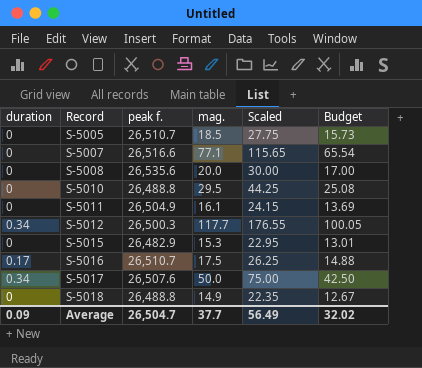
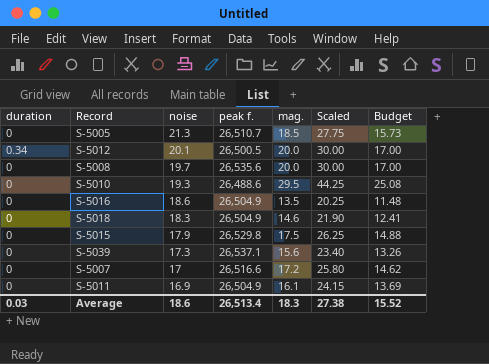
row order: Record ascending -> noise descending
column noise | position: none -> 3
row S-5017: 0.34 | 26,507.6 | 50.0 | 75.00 | 42.50 -> none
S-5012 | peak f.: 26,500.3 -> 26,500.5
S-5012 | mag.: 117.7 -> 20.0
S-5012 | Scaled: 176.55 -> 30.00
S-5012 | Budget: 100.05 -> 17.00
S-5010 | peak f.: 26,488.8 -> 26,488.6
S-5016 | duration: 0.17 -> 0
S-5016 | peak f.: 26,510.7 -> 26,504.9
S-5016 | mag.: 17.5 -> 13.5
S-5016 | Scaled: 26.25 -> 20.25
S-5016 | Budget: 14.88 -> 11.48
S-5018 | peak f.: 26,488.8 -> 26,504.9
S-5018 | mag.: 14.9 -> 14.6
S-5018 | Scaled: 22.35 -> 21.90
S-5018 | Budget: 12.67 -> 12.41
S-5015 | peak f.: 26,482.9 -> 26,529.8
S-5015 | mag.: 15.3 -> 17.5
S-5015 | Scaled: 22.95 -> 26.25
S-5015 | Budget: 13.01 -> 14.88
row S-5039: none -> 0 | 17.3 | 26,537.1 | 15.6 | 23.40 | 13.26
S-5007 | mag.: 77.1 -> 17.2
S-5007 | Scaled: 115.65 -> 25.80
S-5007 | Budget: 65.54 -> 14.62
Average | duration: 0.09 -> 0.03
Average | peak f.: 26,504.7 -> 26,513.4
Average | mag.: 37.7 -> 18.3
Average | Scaled: 56.49 -> 27.38
Average | Budget: 32.02 -> 15.52

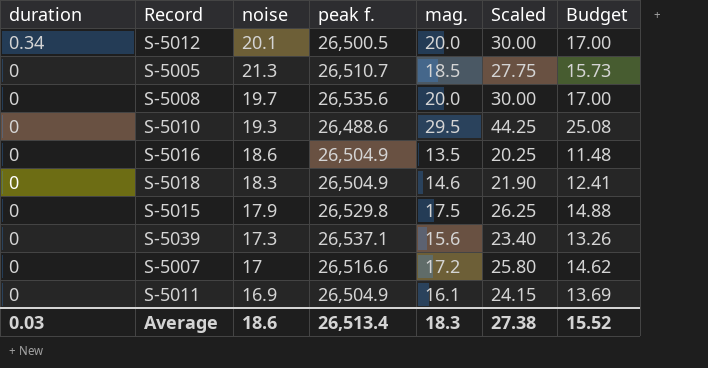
row order: noise descending -> duration descending

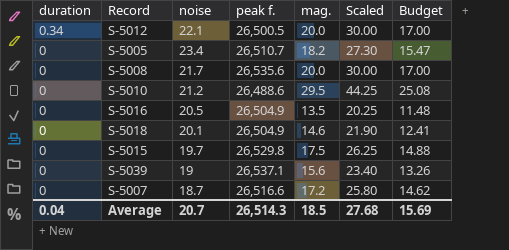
row S-5011: 0 | 16.9 | 26,504.9 | 16.1 | 24.15 | 13.69 -> none
S-5012 | noise: 20.1 -> 22.1
S-5005 | noise: 21.3 -> 23.4
S-5005 | mag.: 18.5 -> 18.2
S-5005 | Scaled: 27.75 -> 27.30
S-5005 | Budget: 15.73 -> 15.47
S-5008 | noise: 19.7 -> 21.7
S-5010 | noise: 19.3 -> 21.2
S-5016 | noise: 18.6 -> 20.5
S-5018 | noise: 18.3 -> 20.1
S-5015 | noise: 17.9 -> 19.7
S-5039 | noise: 17.3 -> 19
S-5007 | noise: 17 -> 18.7
Average | duration: 0.03 -> 0.04
Average | noise: 18.6 -> 20.7
Average | peak f.: 26,513.4 -> 26,514.3
Average | mag.: 18.3 -> 18.5
Average | Scaled: 27.38 -> 27.68
Average | Budget: 15.52 -> 15.69

